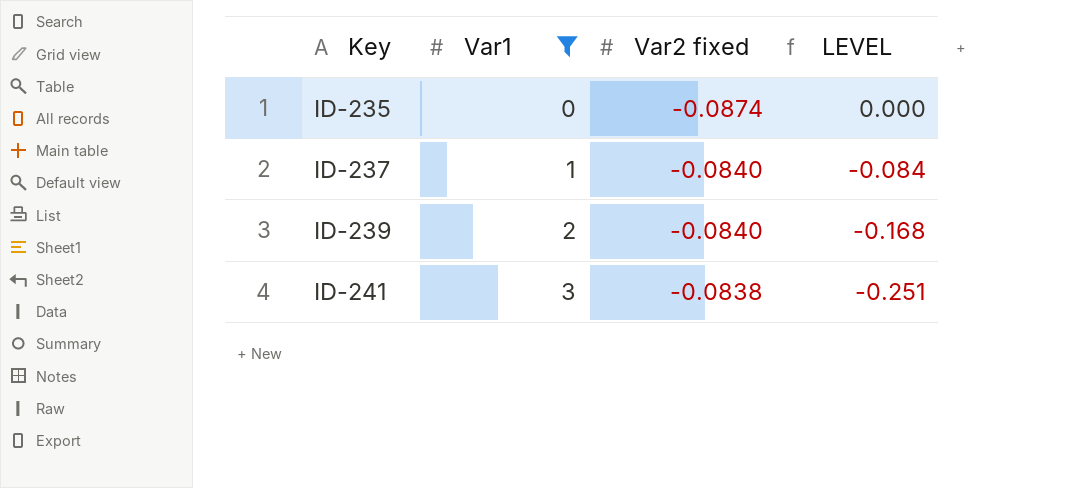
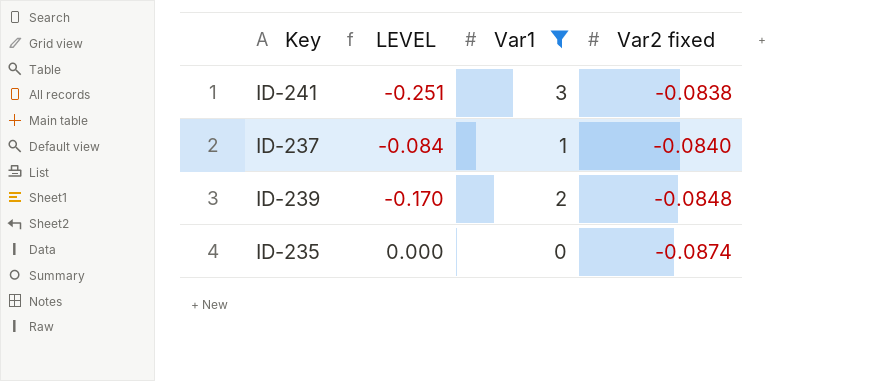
row order: Key ascending -> Var2 fixed descending
column LEVEL | position: 4 -> 2
ID-239 | LEVEL: -0.168 -> -0.170
ID-239 | Var2 fixed: -0.0840 -> -0.0848

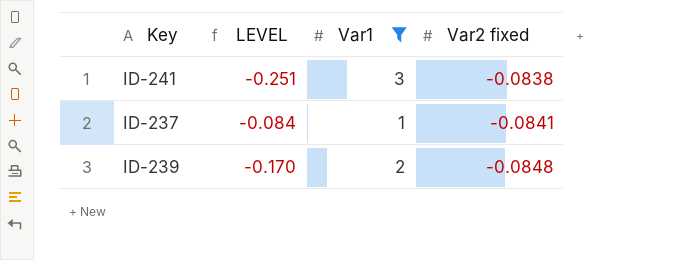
row ID-235: 0.000 | 0 | -0.0874 -> none
ID-237 | Var2 fixed: -0.0840 -> -0.0841

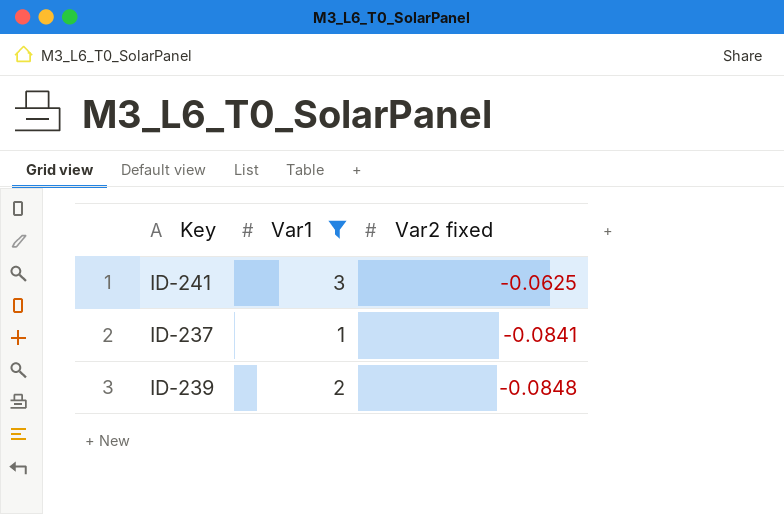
column LEVEL | formula: [Var1] * [Var2 fixed] -> none
ID-241 | Var2 fixed: -0.0838 -> -0.0625

